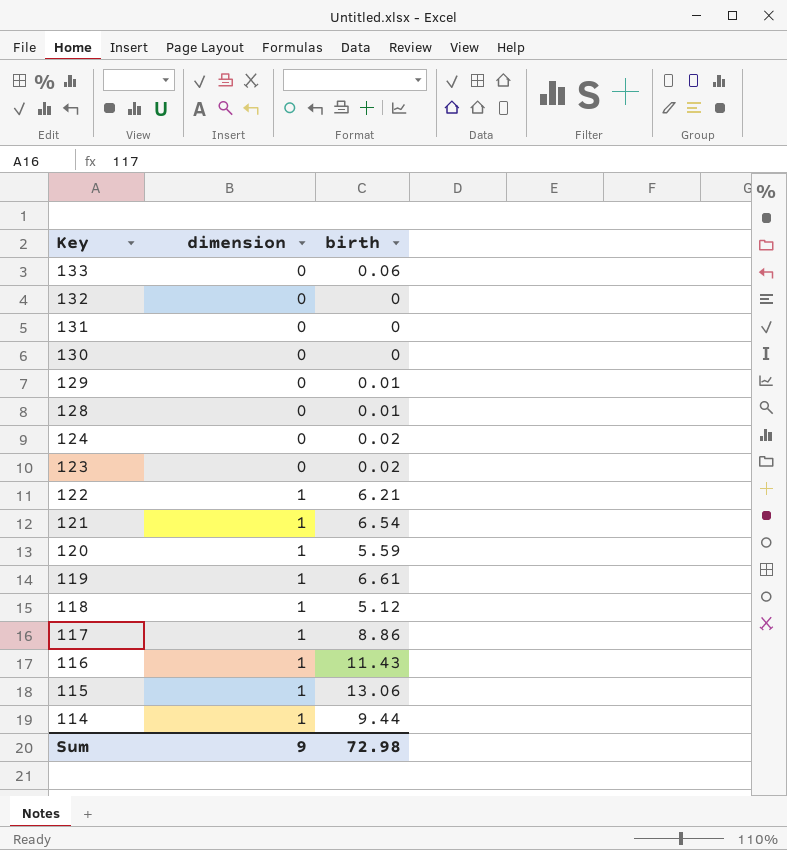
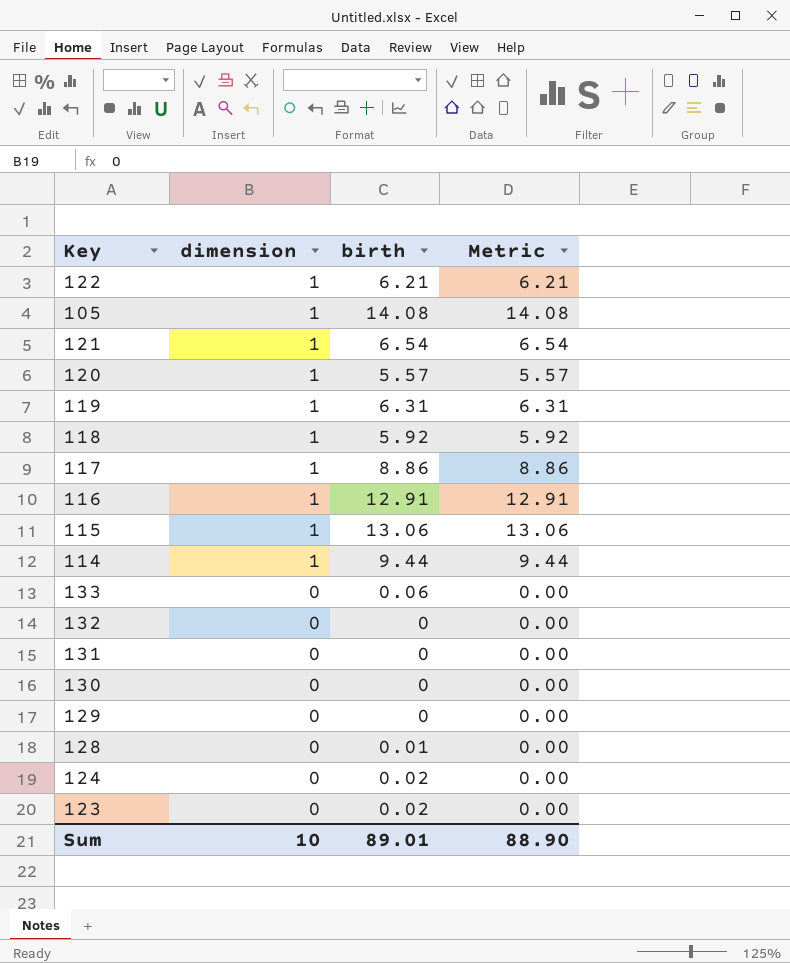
row order: Key descending -> dimension descending
column Metric | formula: none -> [dimension] * [birth]
row 105: none -> 1 | 14.08 | 14.08
120 | birth: 5.59 -> 5.57
119 | birth: 6.61 -> 6.31
118 | birth: 5.12 -> 5.92
116 | birth: 11.43 -> 12.91
129 | birth: 0.01 -> 0
Sum | dimension: 9 -> 10
Sum | birth: 72.98 -> 89.01

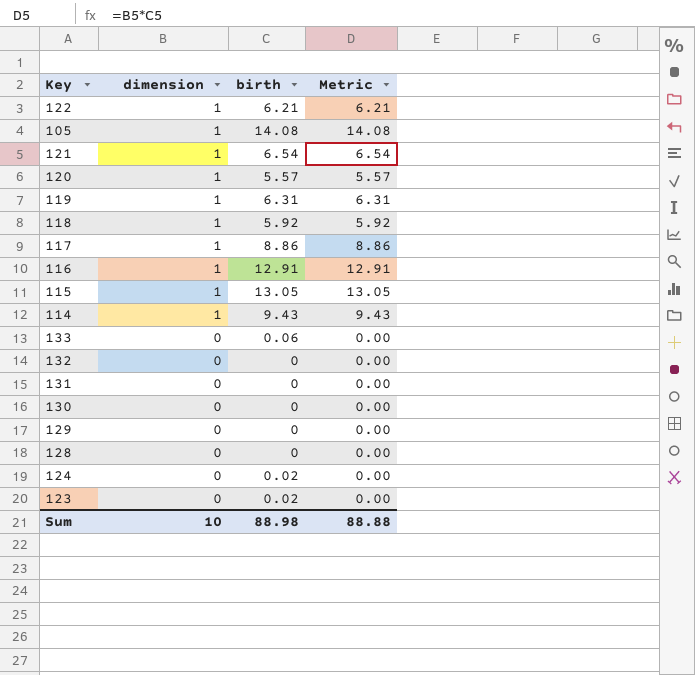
115 | birth: 13.06 -> 13.05
115 | Metric: 13.06 -> 13.05
114 | birth: 9.44 -> 9.43
114 | Metric: 9.44 -> 9.43
128 | birth: 0.01 -> 0
Sum | birth: 89.01 -> 88.98
Sum | Metric: 88.90 -> 88.88

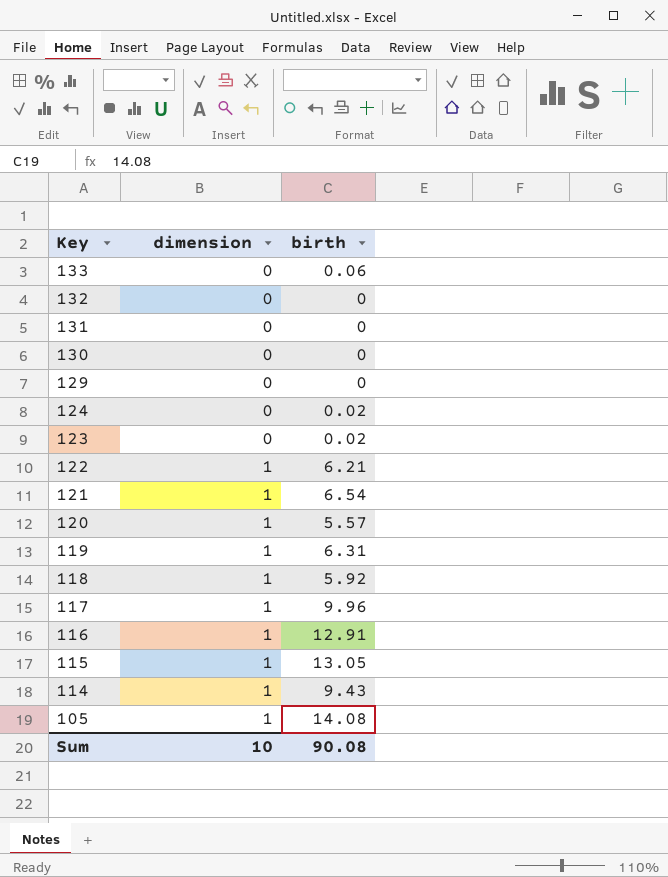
row order: dimension descending -> Key descending
column Metric | formula: [dimension] * [birth] -> none
row 128: 0 | 0 | 0.00 -> none
117 | birth: 8.86 -> 9.96
Sum | birth: 88.98 -> 90.08

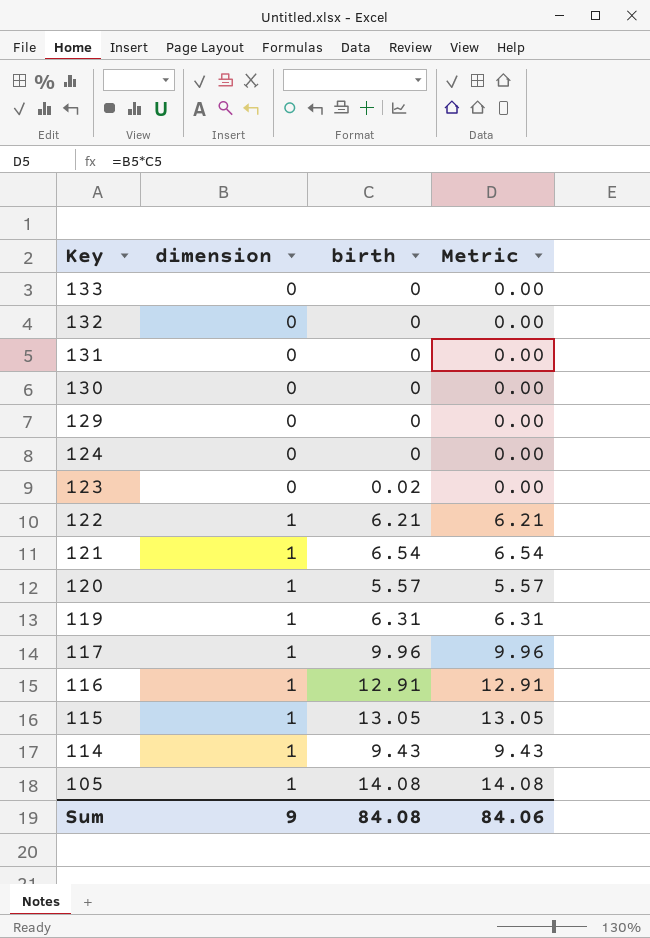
column Metric | formula: none -> [dimension] * [birth]
row 118: 1 | 5.92 -> none
133 | birth: 0.06 -> 0
124 | birth: 0.02 -> 0
Sum | dimension: 10 -> 9
Sum | birth: 90.08 -> 84.08

